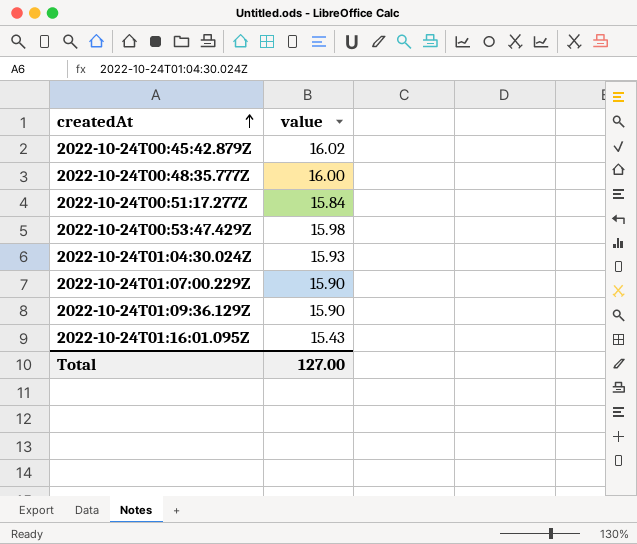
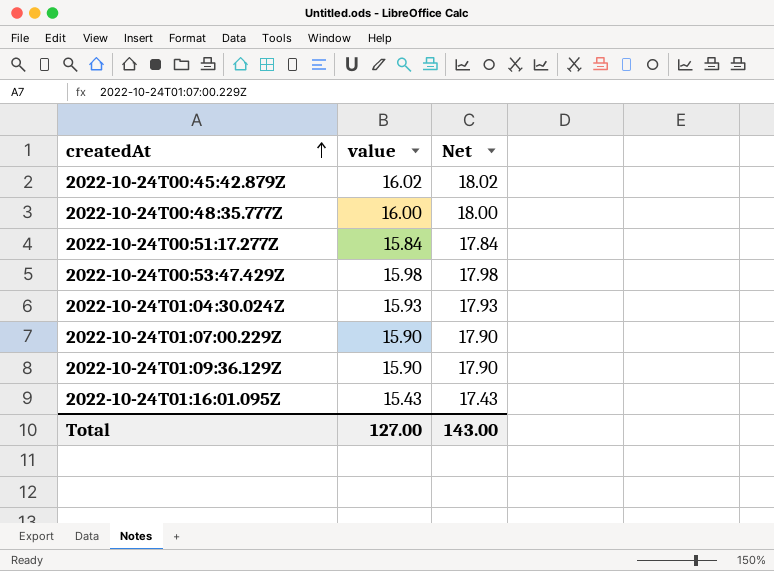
column Net | formula: none -> [value] + 2

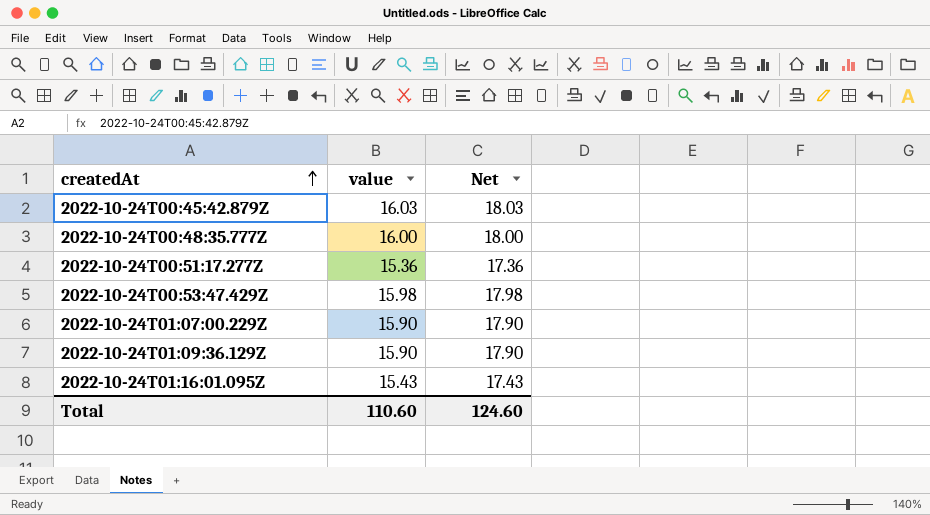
row 2022-10-24T01:04:30.024Z: 15.93 | 17.93 -> none
2022-10-24T00:45:42.879Z | value: 16.02 -> 16.03
2022-10-24T00:45:42.879Z | Net: 18.02 -> 18.03
2022-10-24T00:51:17.277Z | value: 15.84 -> 15.36
2022-10-24T00:51:17.277Z | Net: 17.84 -> 17.36
Total | value: 127.00 -> 110.60
Total | Net: 143.00 -> 124.60

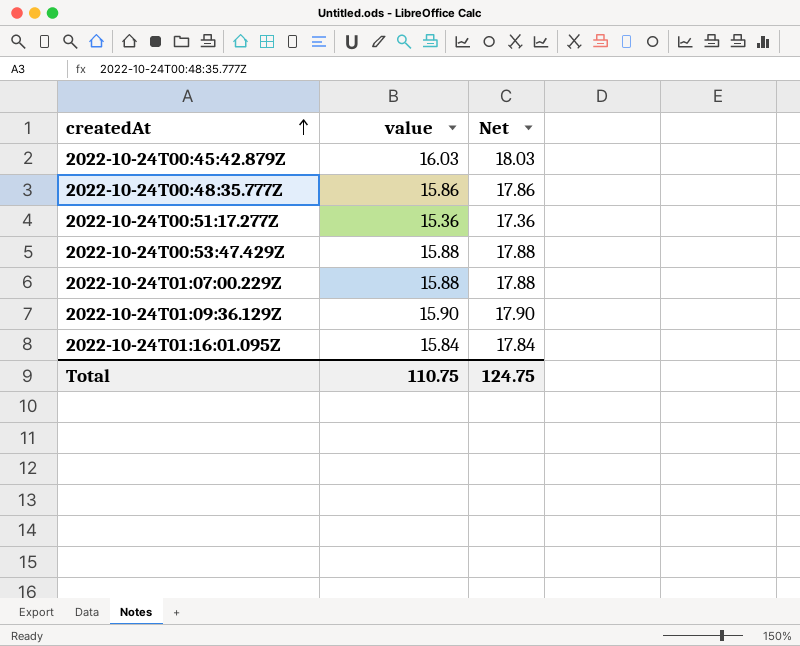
2022-10-24T00:48:35.777Z | value: 16.00 -> 15.86
2022-10-24T00:48:35.777Z | Net: 18.00 -> 17.86
2022-10-24T00:53:47.429Z | value: 15.98 -> 15.88
2022-10-24T00:53:47.429Z | Net: 17.98 -> 17.88
2022-10-24T01:07:00.229Z | value: 15.90 -> 15.88
2022-10-24T01:07:00.229Z | Net: 17.90 -> 17.88
2022-10-24T01:16:01.095Z | value: 15.43 -> 15.84
2022-10-24T01:16:01.095Z | Net: 17.43 -> 17.84
Total | value: 110.60 -> 110.75
Total | Net: 124.60 -> 124.75

